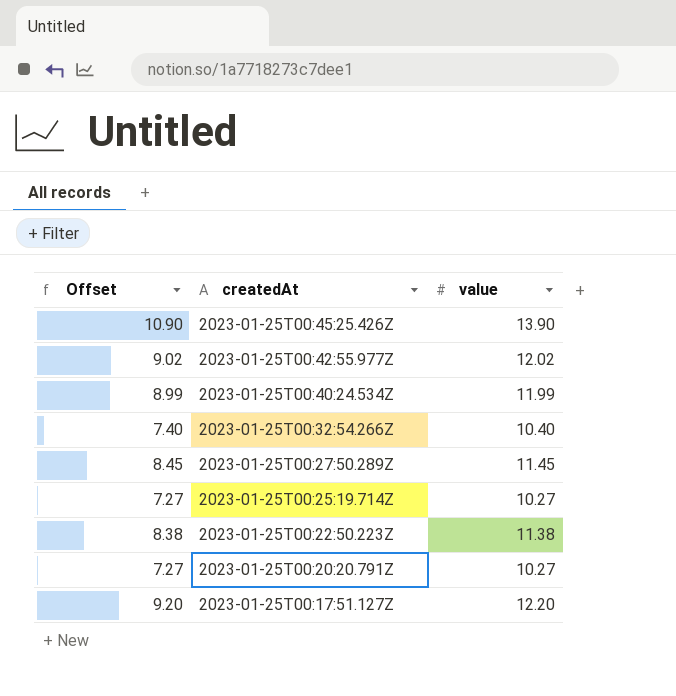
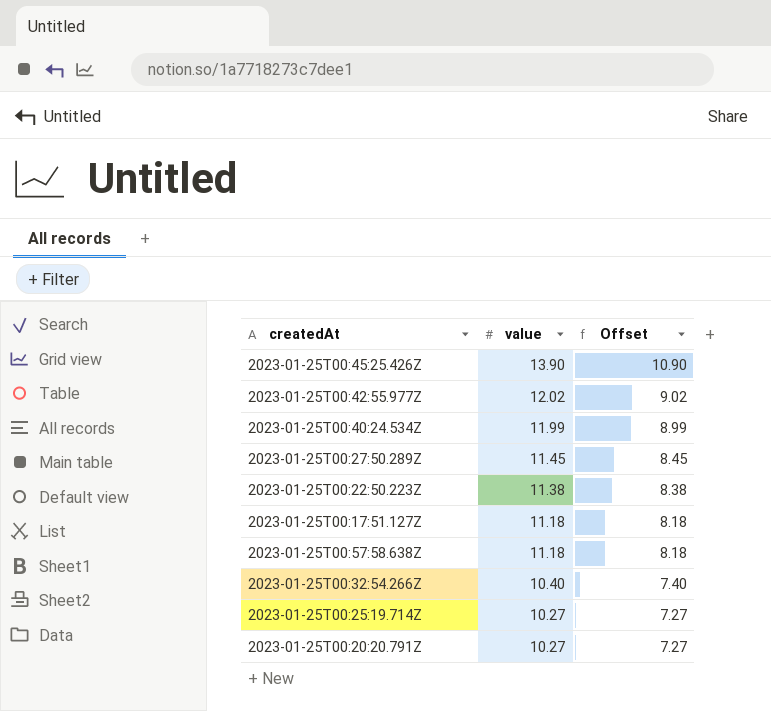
row order: createdAt descending -> value descending
column Offset | position: 1 -> 3
2023-01-25T00:17:51.127Z | value: 12.20 -> 11.18
2023-01-25T00:17:51.127Z | Offset: 9.20 -> 8.18
row 2023-01-25T00:57:58.638Z: none -> 11.18 | 8.18

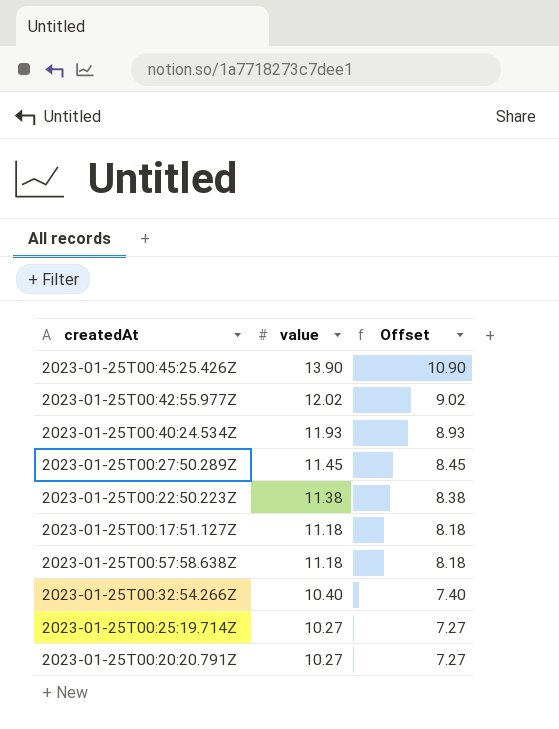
2023-01-25T00:40:24.534Z | value: 11.99 -> 11.93
2023-01-25T00:40:24.534Z | Offset: 8.99 -> 8.93

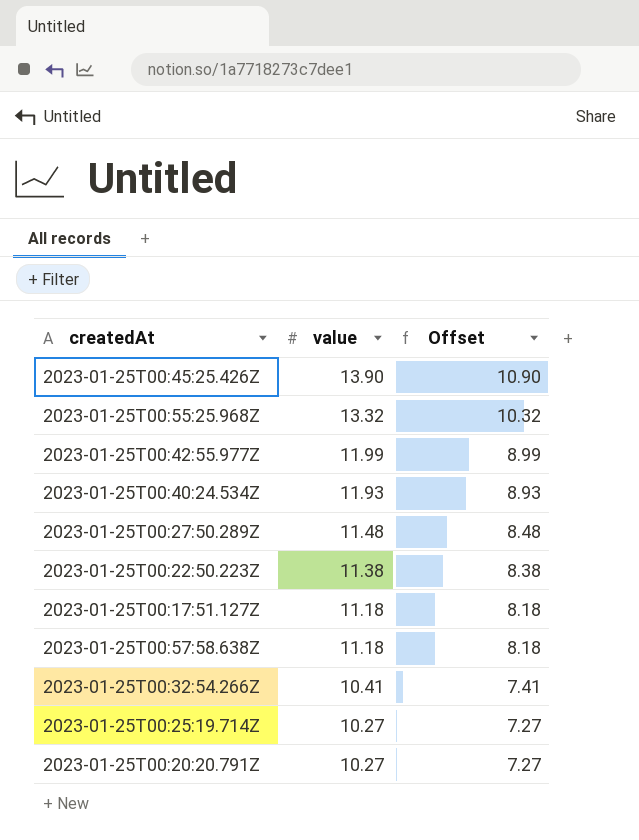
row 2023-01-25T00:55:25.968Z: none -> 13.32 | 10.32
2023-01-25T00:42:55.977Z | value: 12.02 -> 11.99
2023-01-25T00:42:55.977Z | Offset: 9.02 -> 8.99
2023-01-25T00:27:50.289Z | value: 11.45 -> 11.48
2023-01-25T00:27:50.289Z | Offset: 8.45 -> 8.48
2023-01-25T00:32:54.266Z | value: 10.40 -> 10.41
2023-01-25T00:32:54.266Z | Offset: 7.40 -> 7.41

